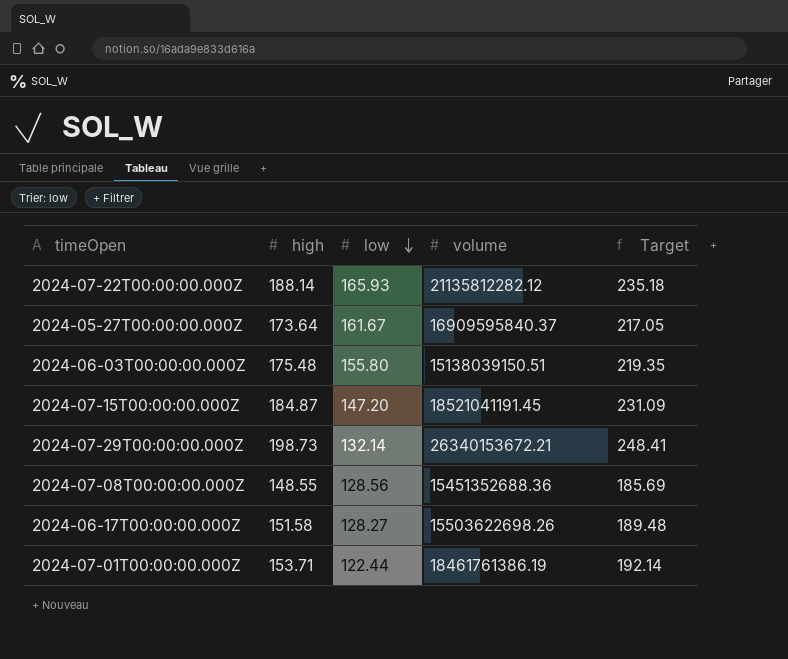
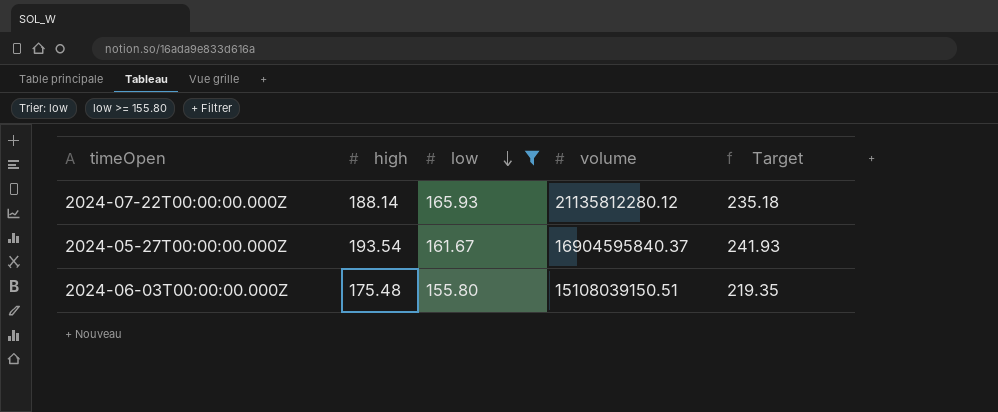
filter: none -> low >= 155.80
2024-07-22T00:00:00.000Z | volume: 21135812282.12 -> 21135812280.12
2024-05-27T00:00:00.000Z | high: 173.64 -> 193.54
2024-05-27T00:00:00.000Z | volume: 16909595840.37 -> 16904595840.37
2024-05-27T00:00:00.000Z | Target: 217.05 -> 241.93
2024-06-03T00:00:00.000Z | volume: 15138039150.51 -> 15108039150.51

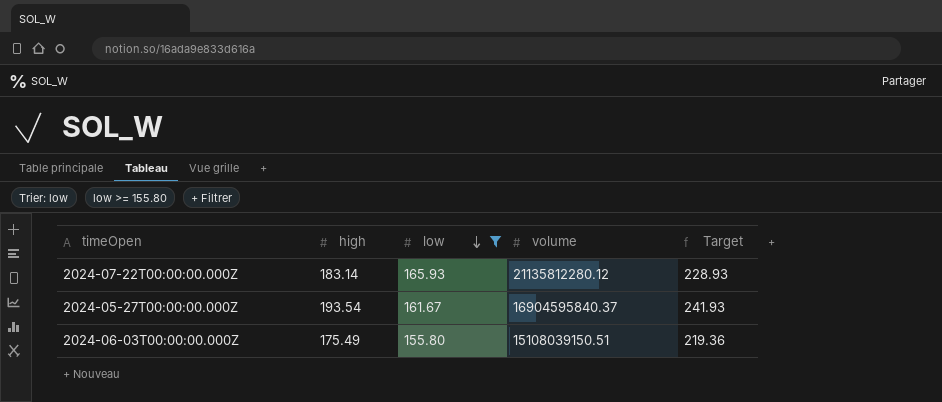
2024-07-22T00:00:00.000Z | high: 188.14 -> 183.14
2024-07-22T00:00:00.000Z | Target: 235.18 -> 228.93
2024-06-03T00:00:00.000Z | high: 175.48 -> 175.49
2024-06-03T00:00:00.000Z | Target: 219.35 -> 219.36

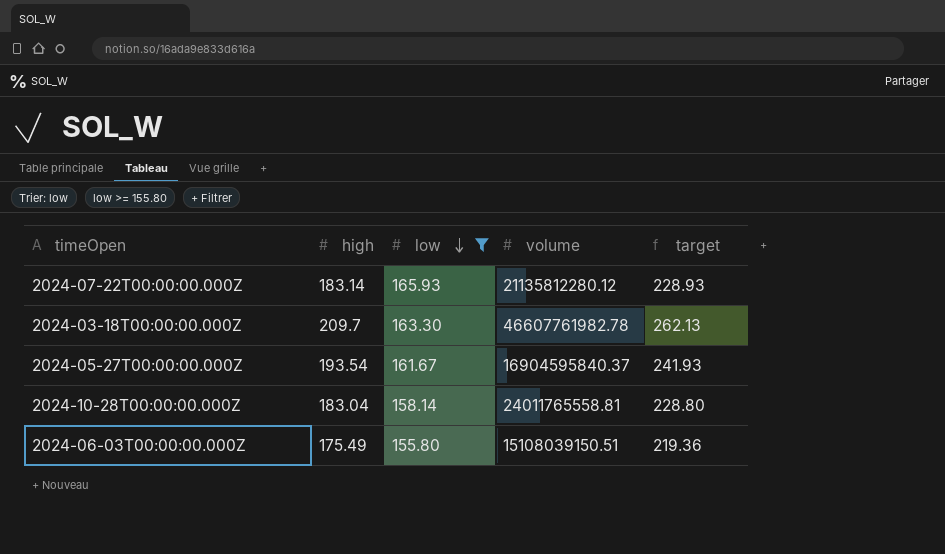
column name: Target -> target
row 2024-03-18T00:00:00.000Z: none -> 209.7 | 163.30 | 46607761982.78 | 262.13
row 2024-10-28T00:00:00.000Z: none -> 183.04 | 158.14 | 24011765558.81 | 228.80

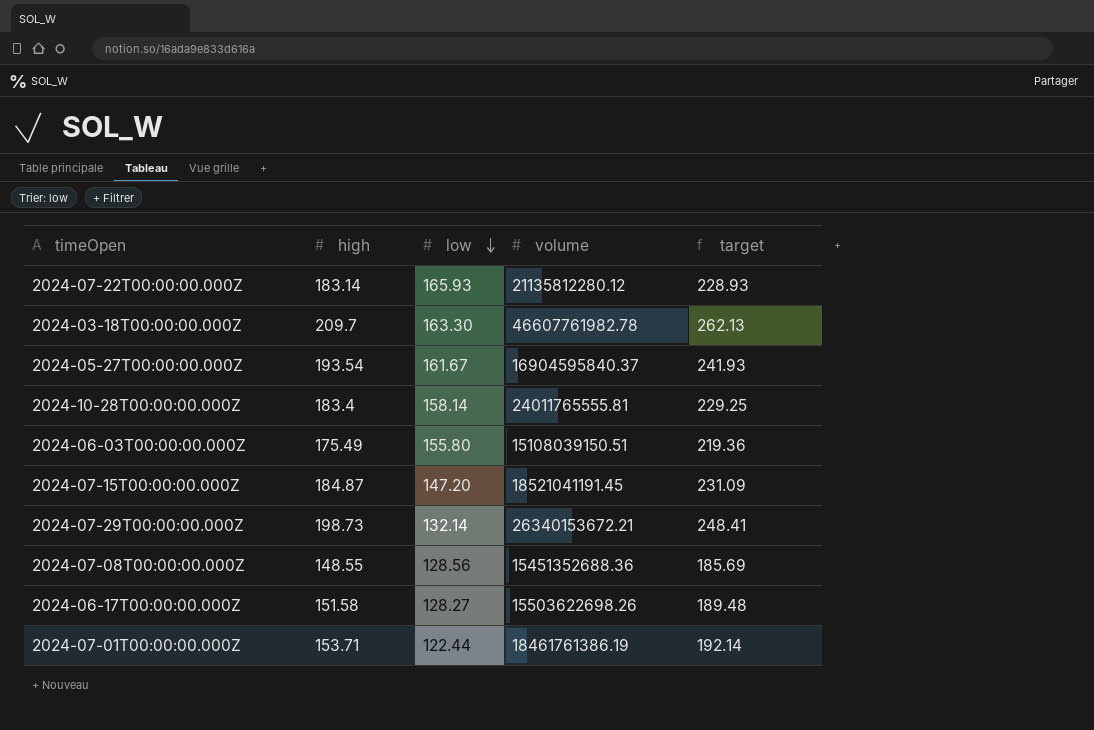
filter: low >= 155.80 -> none
2024-10-28T00:00:00.000Z | high: 183.04 -> 183.4
2024-10-28T00:00:00.000Z | volume: 24011765558.81 -> 24011765555.81
2024-10-28T00:00:00.000Z | target: 228.80 -> 229.25

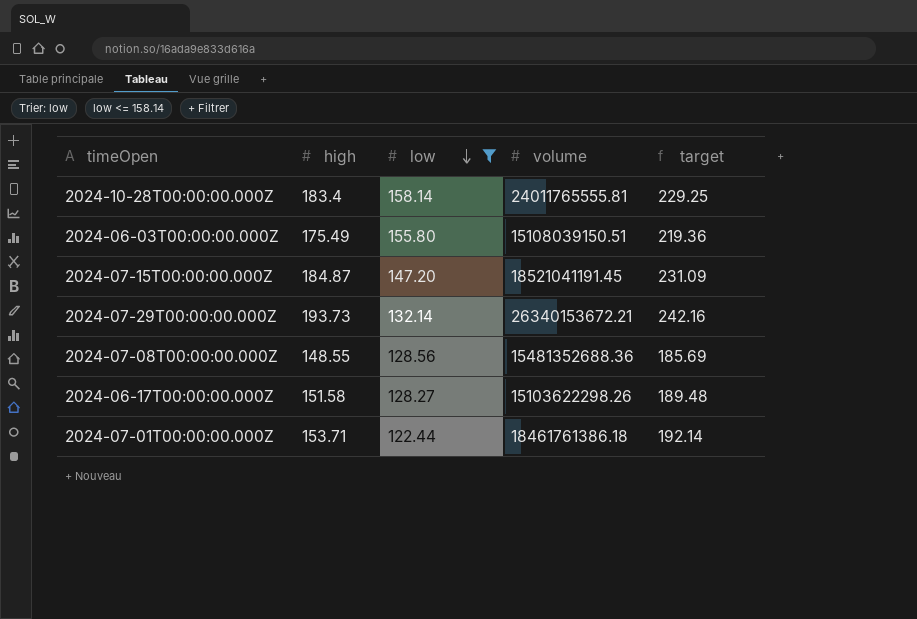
filter: none -> low <= 158.14
2024-07-29T00:00:00.000Z | high: 198.73 -> 193.73
2024-07-29T00:00:00.000Z | target: 248.41 -> 242.16
2024-07-08T00:00:00.000Z | volume: 15451352688.36 -> 15481352688.36
2024-06-17T00:00:00.000Z | volume: 15503622698.26 -> 15103622298.26
2024-07-01T00:00:00.000Z | volume: 18461761386.19 -> 18461761386.18

